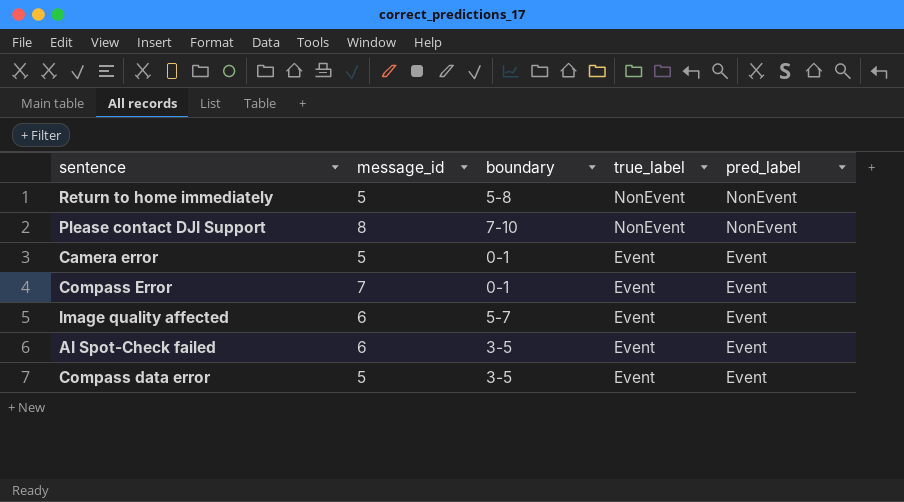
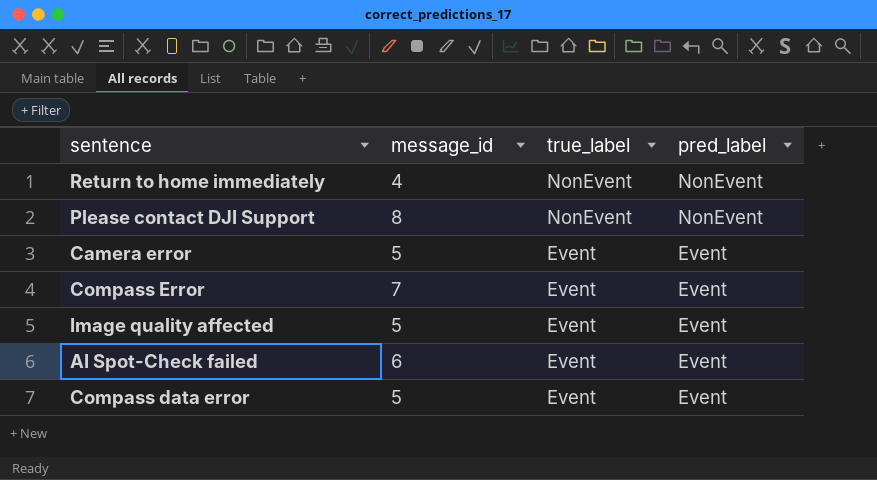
column boundary | position: 3 -> none
Return to home immediately | message_id: 5 -> 4
Image quality affected | message_id: 6 -> 5

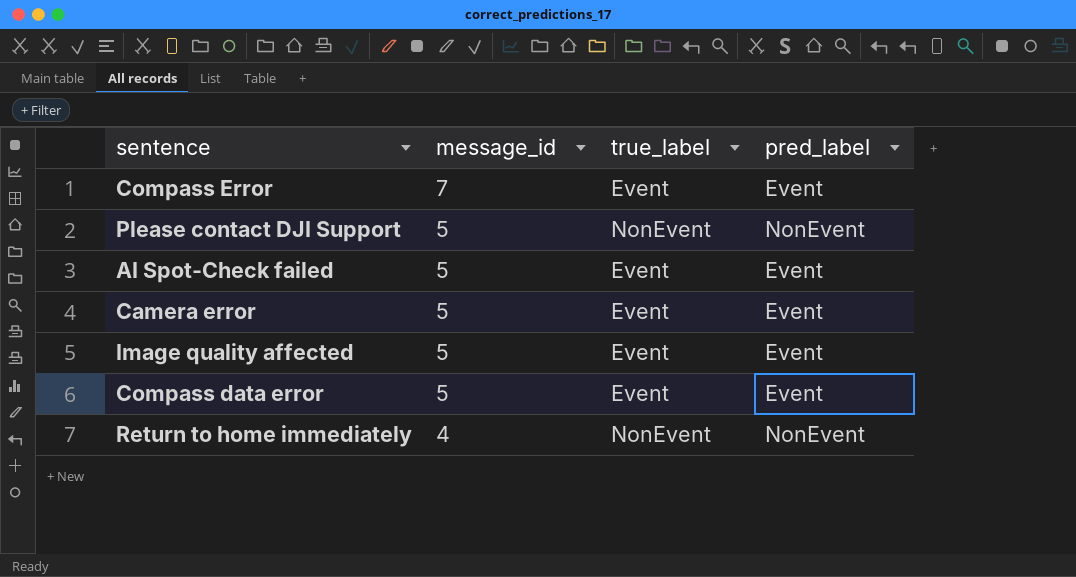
row order: true_label descending -> message_id descending
Please contact DJI Support | message_id: 8 -> 5
AI Spot-Check failed | message_id: 6 -> 5

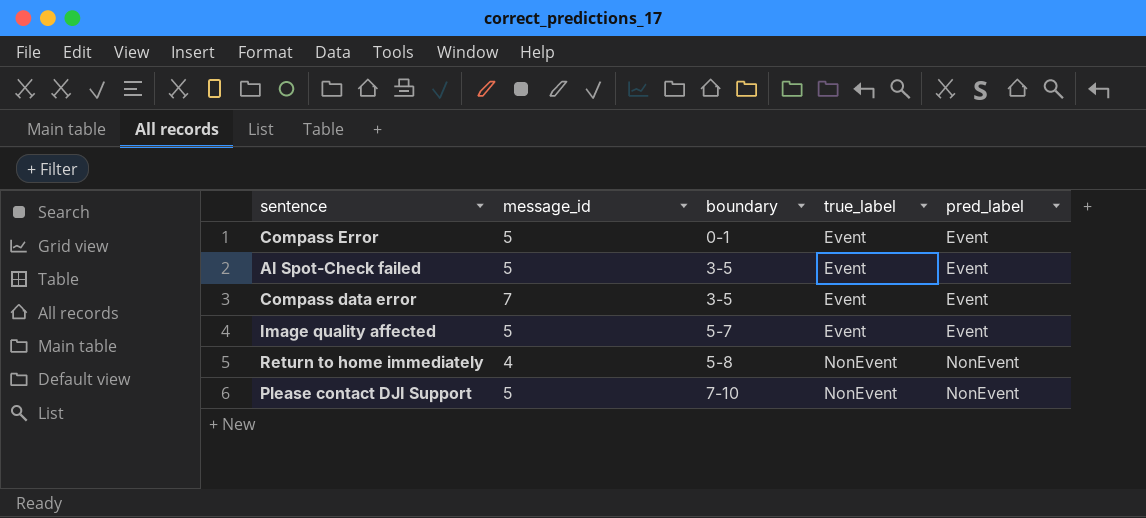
row order: message_id descending -> boundary ascending
column boundary | position: none -> 3
row Camera error: 5 | Event | Event -> none
Compass Error | message_id: 7 -> 5
Compass data error | message_id: 5 -> 7

